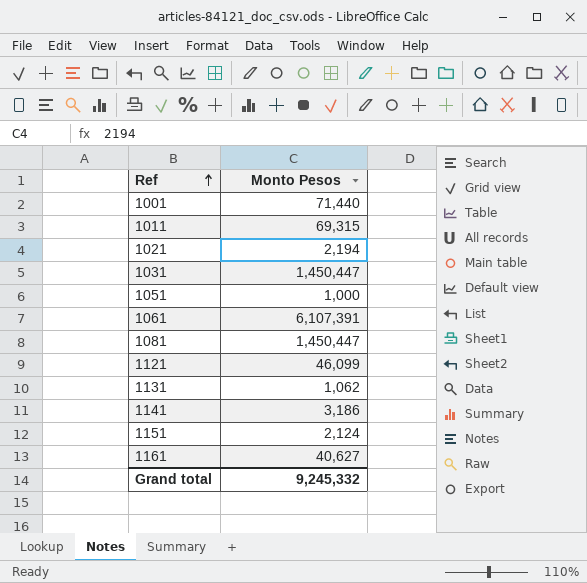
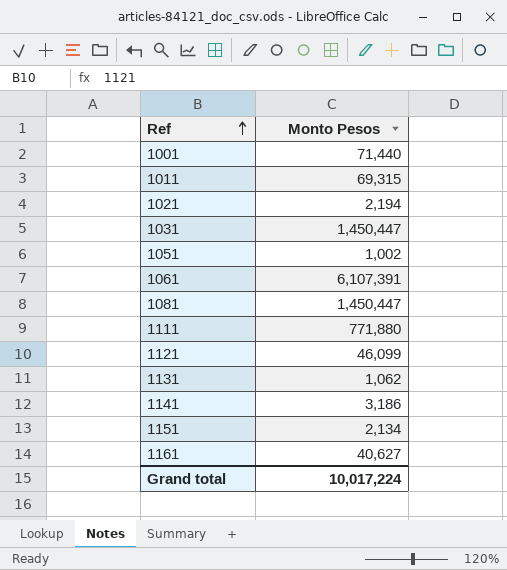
1051 | Monto Pesos: 1,000 -> 1,002
row 1111: none -> 771,880
1151 | Monto Pesos: 2,124 -> 2,134
Grand total | Monto Pesos: 9,245,332 -> 10,017,224

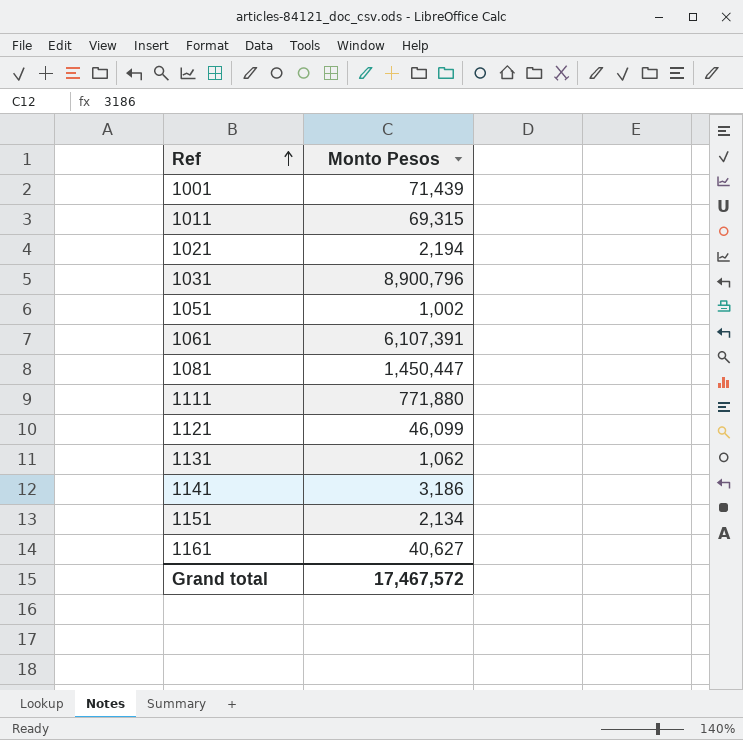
1001 | Monto Pesos: 71,440 -> 71,439
1031 | Monto Pesos: 1,450,447 -> 8,900,796
Grand total | Monto Pesos: 10,017,224 -> 17,467,572

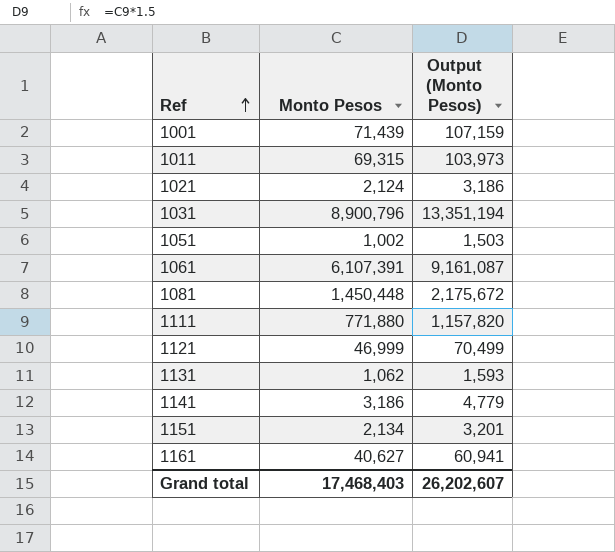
column Output (Monto Pesos) | formula: none -> [Monto Pesos] * 1.5
1021 | Monto Pesos: 2,194 -> 2,124
1081 | Monto Pesos: 1,450,447 -> 1,450,448
1121 | Monto Pesos: 46,099 -> 46,999
Grand total | Monto Pesos: 17,467,572 -> 17,468,403

